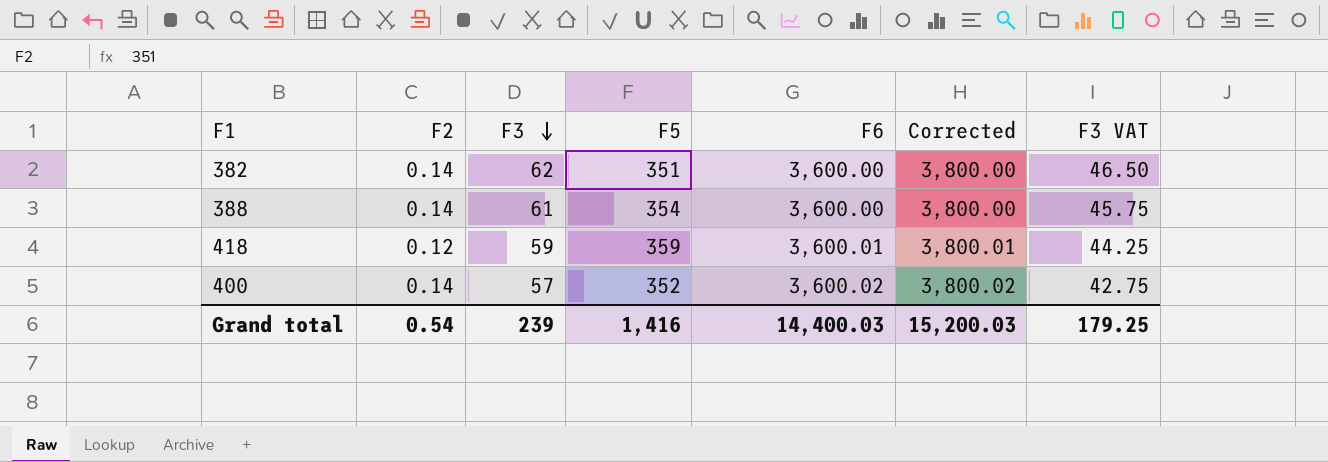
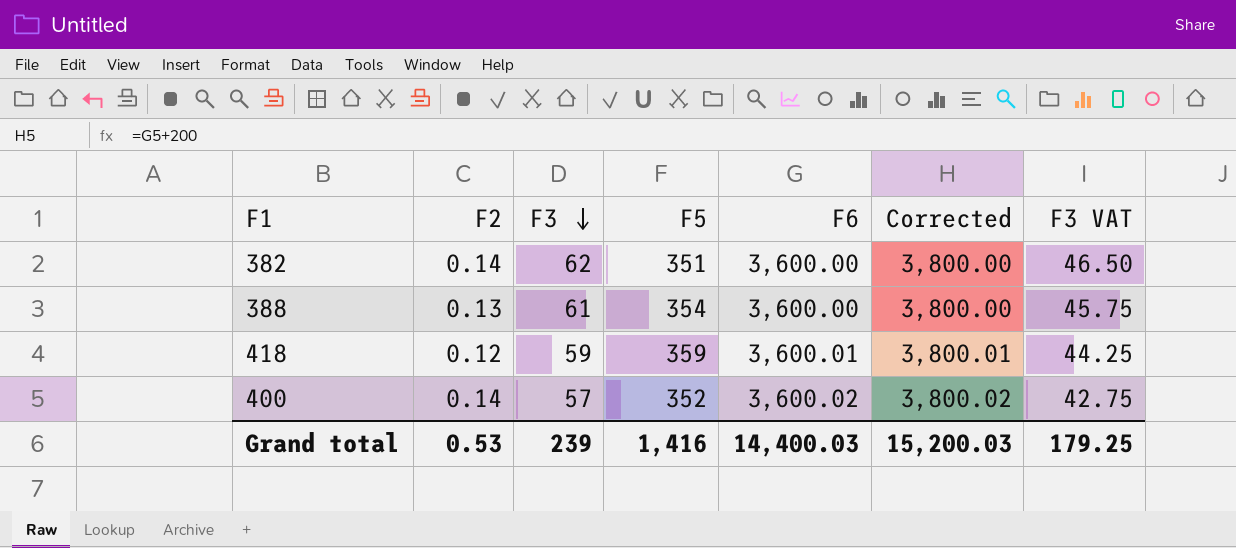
388 | F2: 0.14 -> 0.13
Grand total | F2: 0.54 -> 0.53

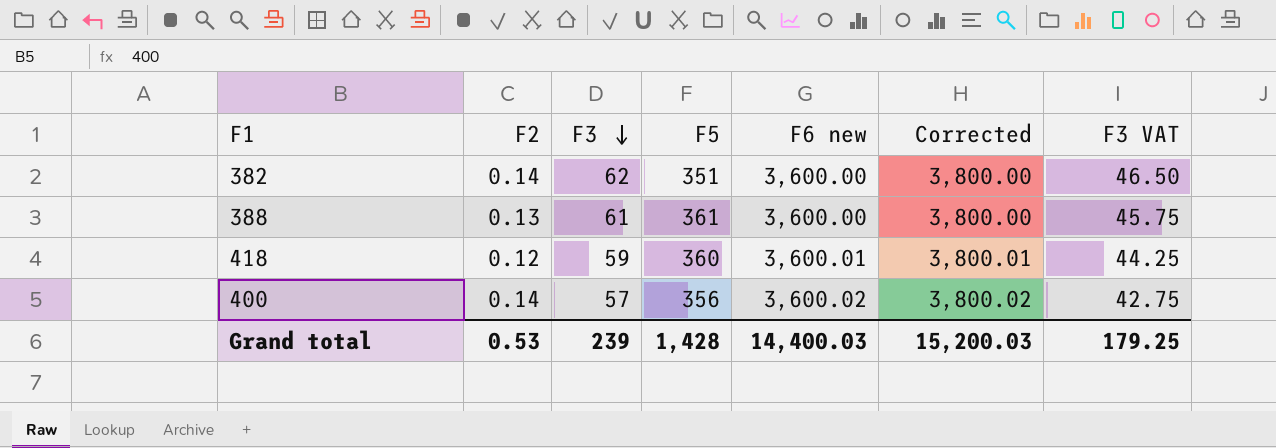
column name: F6 -> F6 new
388 | F5: 354 -> 361
418 | F5: 359 -> 360
400 | F5: 352 -> 356
Grand total | F5: 1,416 -> 1,428

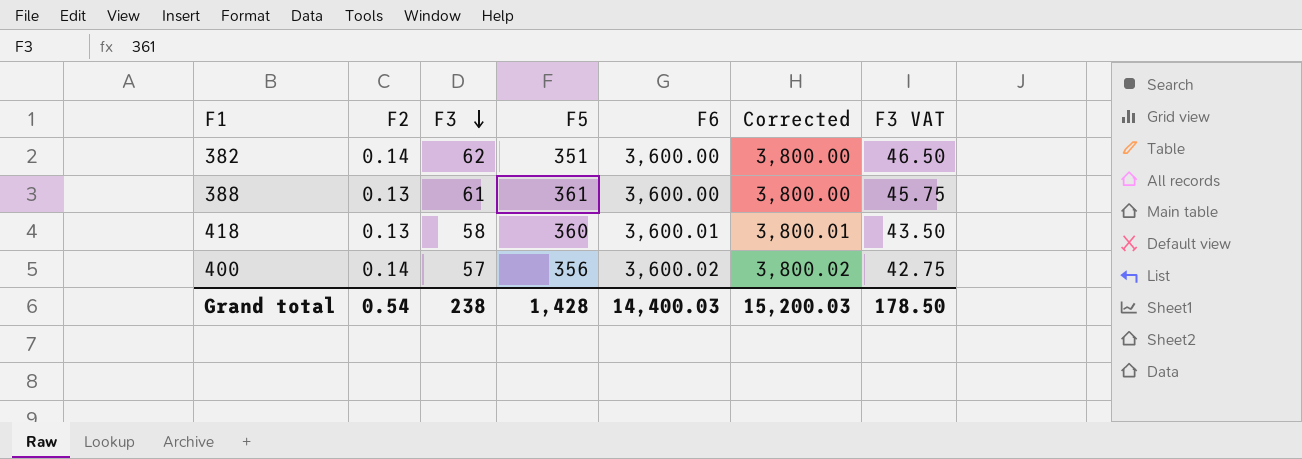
column name: F6 new -> F6
418 | F2: 0.12 -> 0.13
418 | F3: 59 -> 58
418 | F3 VAT: 44.25 -> 43.50
Grand total | F2: 0.53 -> 0.54
Grand total | F3: 239 -> 238
Grand total | F3 VAT: 179.25 -> 178.50

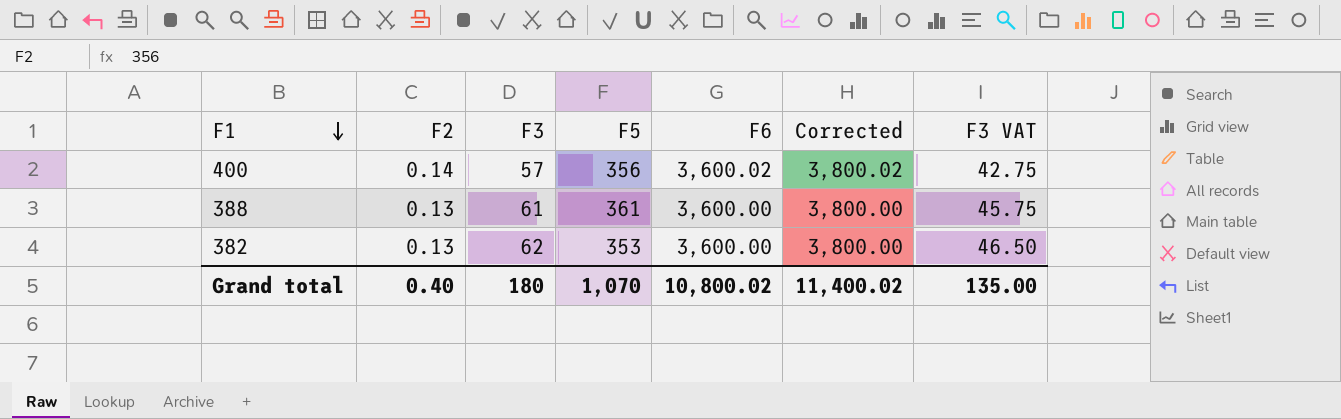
row order: F3 descending -> F1 descending
row 418: 0.13 | 58 | 360 | 3,600.01 | 3,800.01 | 43.50 -> none
382 | F2: 0.14 -> 0.13
382 | F5: 351 -> 353
Grand total | F2: 0.54 -> 0.40
Grand total | F3: 238 -> 180
Grand total | F5: 1,428 -> 1,070
Grand total | F6: 14,400.03 -> 10,800.02
Grand total | Corrected: 15,200.03 -> 11,400.02
Grand total | F3 VAT: 178.50 -> 135.00

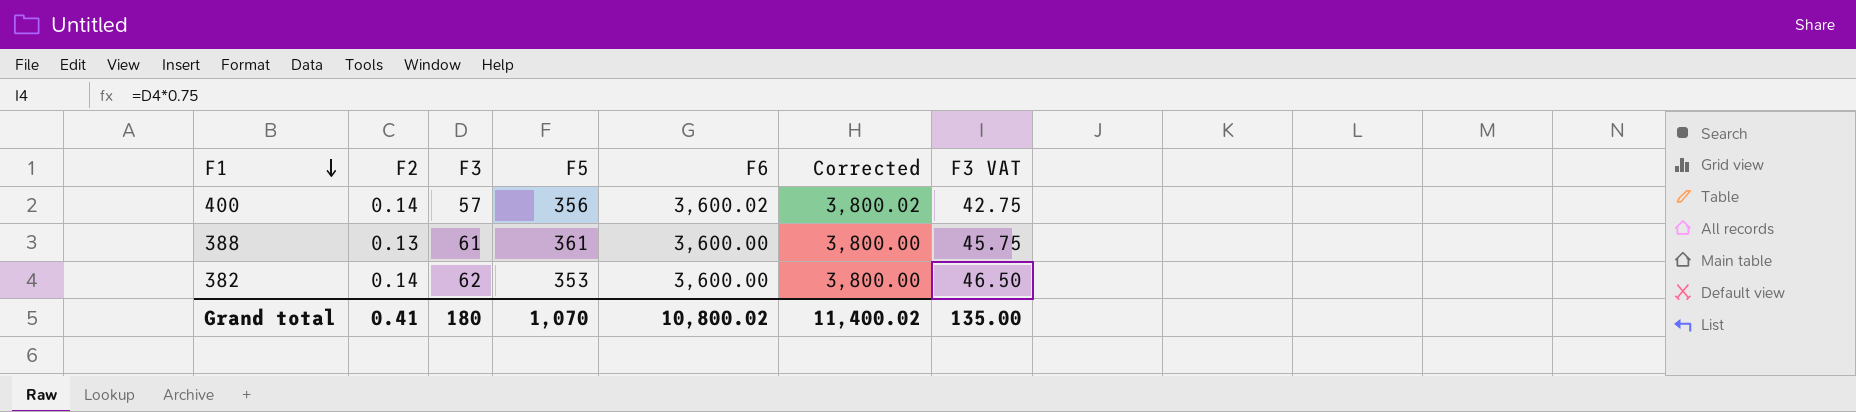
382 | F2: 0.13 -> 0.14
Grand total | F2: 0.40 -> 0.41

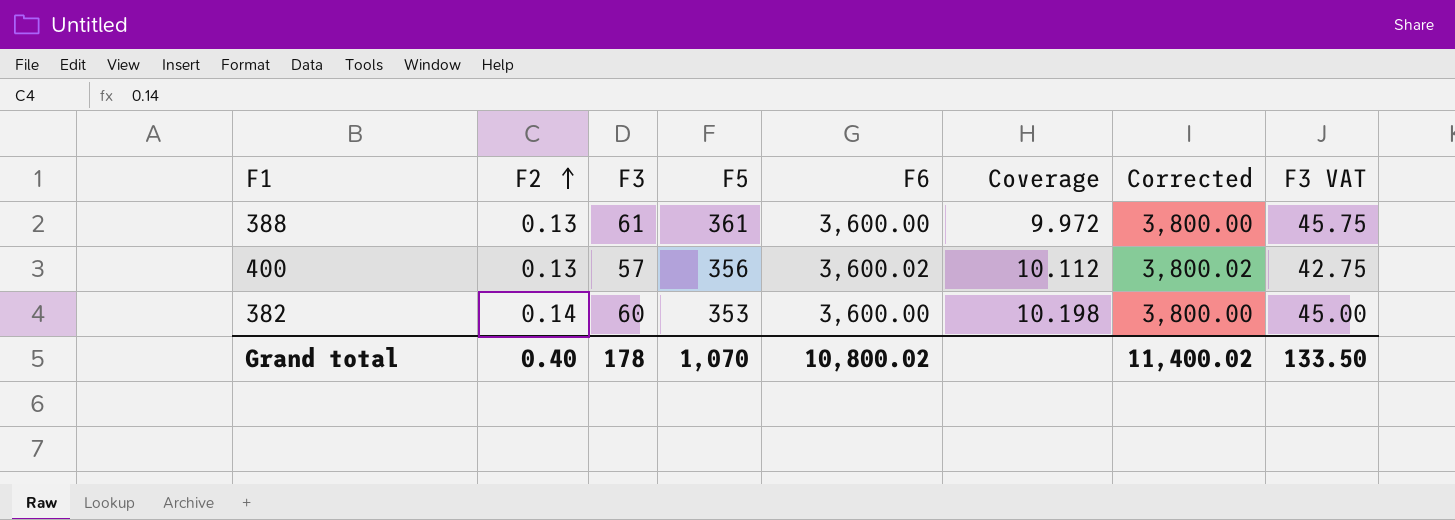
row order: F1 descending -> F2 ascending
column Coverage | formula: none -> [F6] / [F5]
400 | F2: 0.14 -> 0.13
382 | F3: 62 -> 60
382 | F3 VAT: 46.50 -> 45.00
Grand total | F2: 0.41 -> 0.40
Grand total | F3: 180 -> 178
Grand total | F3 VAT: 135.00 -> 133.50

